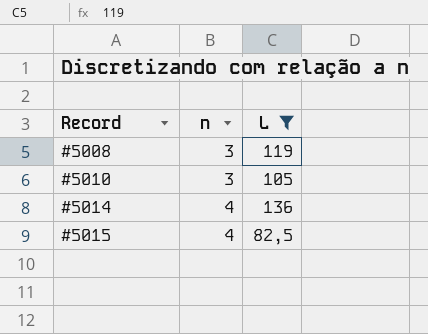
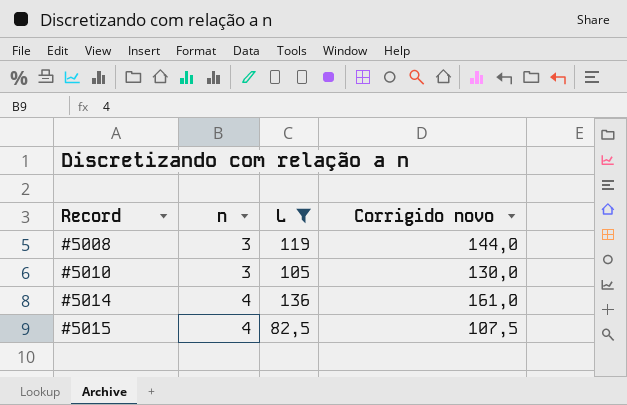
column Corrigido novo | formula: none -> [L] + 25

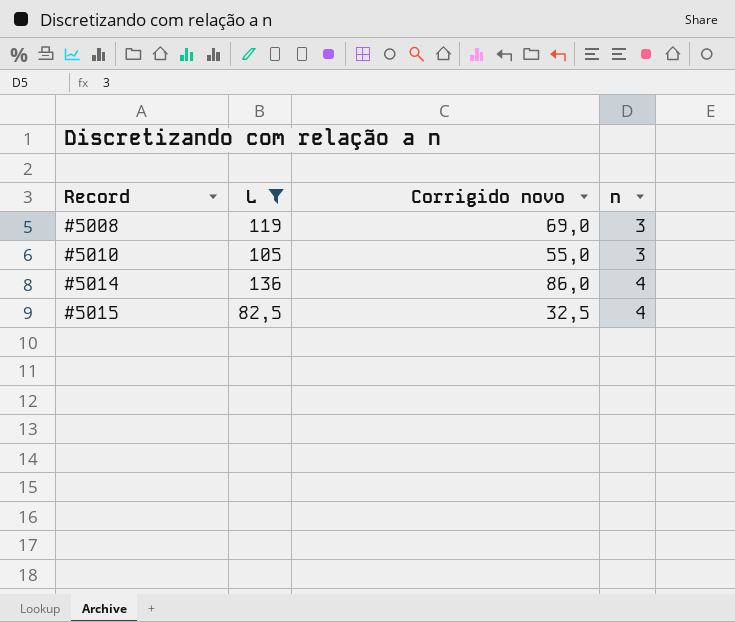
column Corrigido novo | formula: [L] + 25 -> [L] - 50
column n | position: 2 -> 4

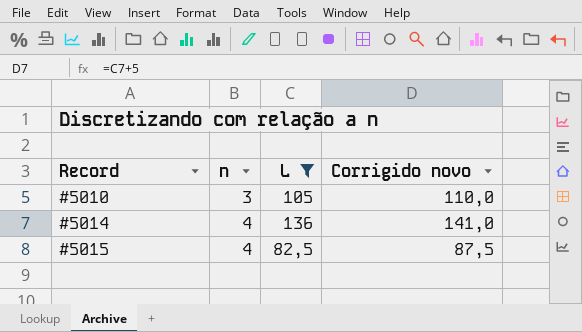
column n | position: 4 -> 2
column Corrigido novo | formula: [L] - 50 -> [L] + 5
row #5008: 119 | 69,0 | 3 -> none

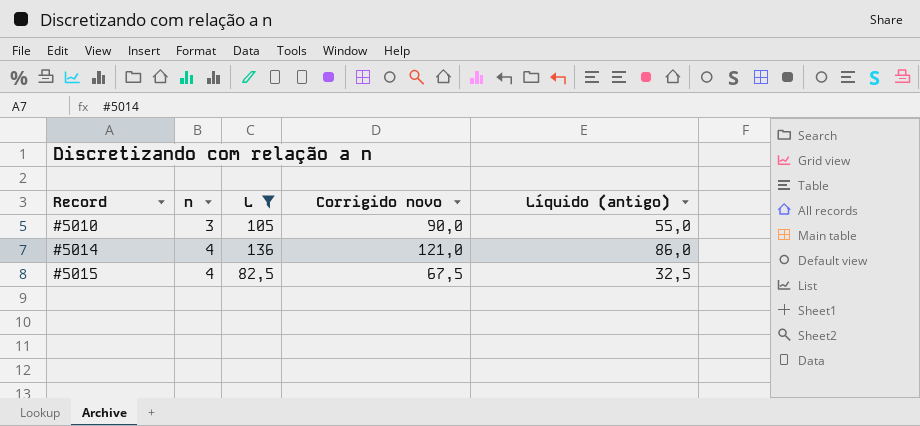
column Corrigido novo | formula: [L] + 5 -> [L] - 15
column Líquido (antigo) | formula: none -> [L] - 50

